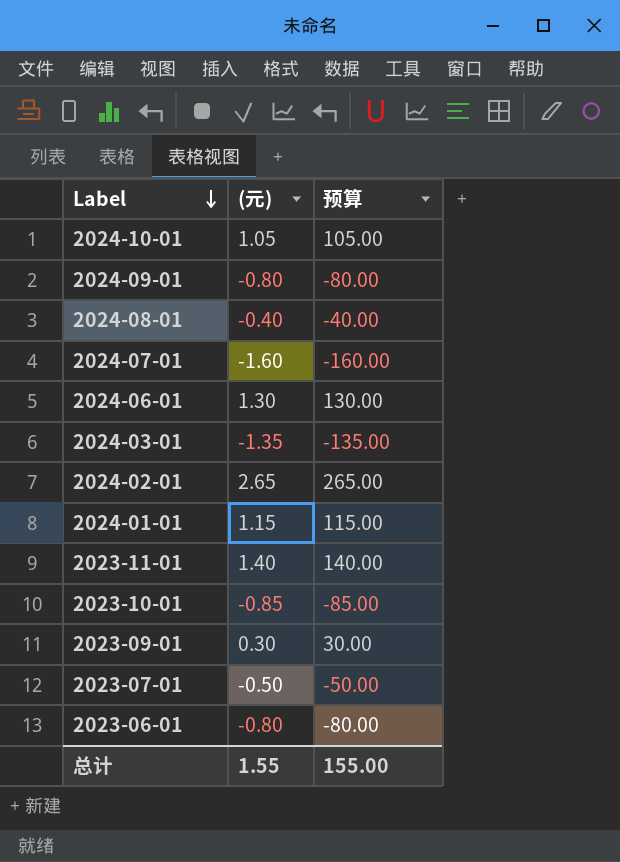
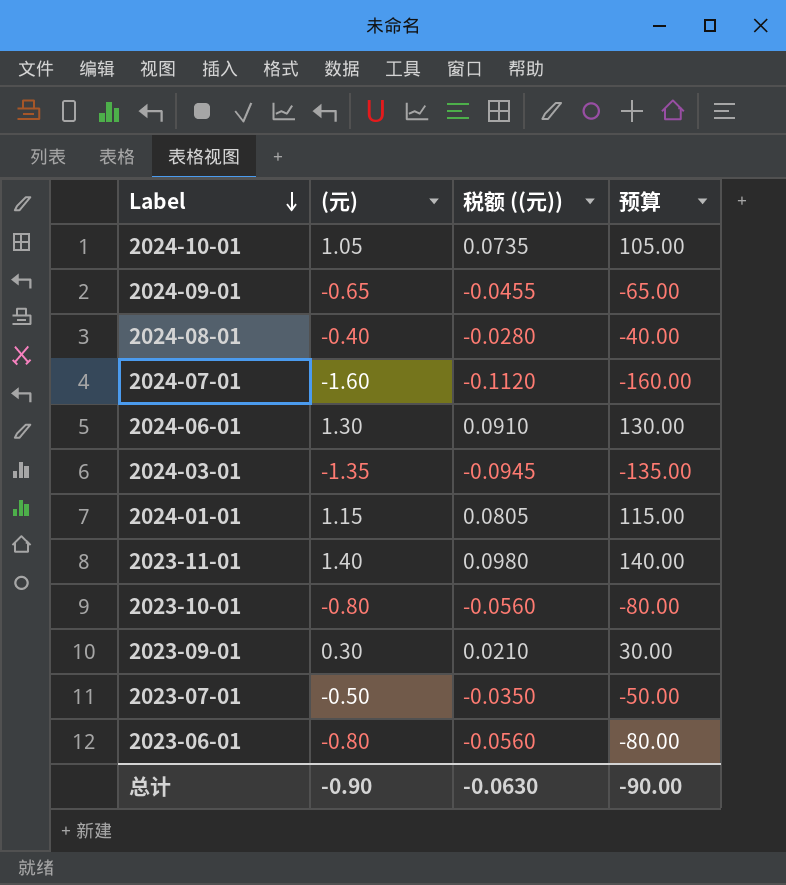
column 税额 ((元)) | formula: none -> [(元)] * 0.07
row 2024-02-01: 2.65 | 265.00 -> none
2024-09-01 | (元): -0.80 -> -0.65
2024-09-01 | 预算: -80.00 -> -65.00
2023-10-01 | (元): -0.85 -> -0.80
2023-10-01 | 预算: -85.00 -> -80.00
总计 | (元): 1.55 -> -0.90
总计 | 预算: 155.00 -> -90.00

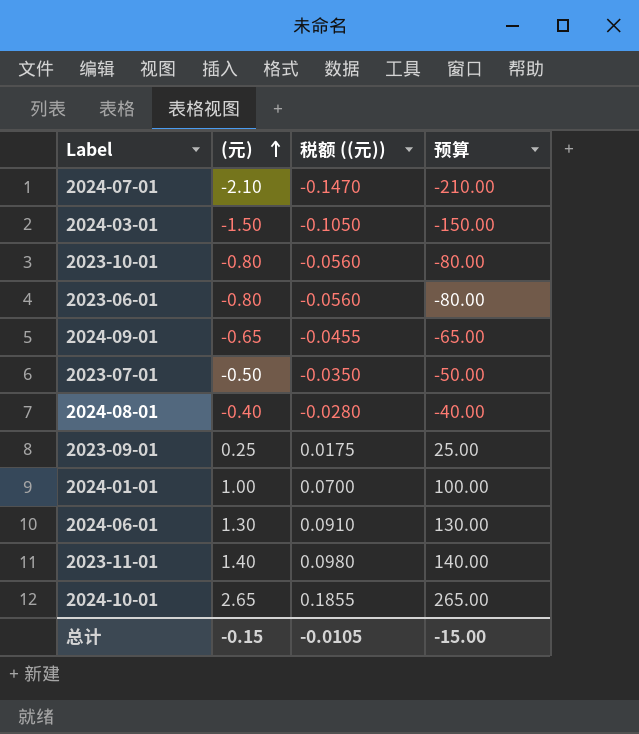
row order: Label descending -> (元) ascending
2024-07-01 | (元): -1.60 -> -2.10
2024-07-01 | 税额 ((元)): -0.1120 -> -0.1470
2024-07-01 | 预算: -160.00 -> -210.00
2024-03-01 | (元): -1.35 -> -1.50
2024-03-01 | 税额 ((元)): -0.0945 -> -0.1050
2024-03-01 | 预算: -135.00 -> -150.00
2023-09-01 | (元): 0.30 -> 0.25
2023-09-01 | 税额 ((元)): 0.0210 -> 0.0175
2023-09-01 | 预算: 30.00 -> 25.00
2024-01-01 | (元): 1.15 -> 1.00
2024-01-01 | 税额 ((元)): 0.0805 -> 0.0700
2024-01-01 | 预算: 115.00 -> 100.00
2024-10-01 | (元): 1.05 -> 2.65
2024-10-01 | 税额 ((元)): 0.0735 -> 0.1855
2024-10-01 | 预算: 105.00 -> 265.00
总计 | (元): -0.90 -> -0.15
总计 | 税额 ((元)): -0.0630 -> -0.0105
总计 | 预算: -90.00 -> -15.00

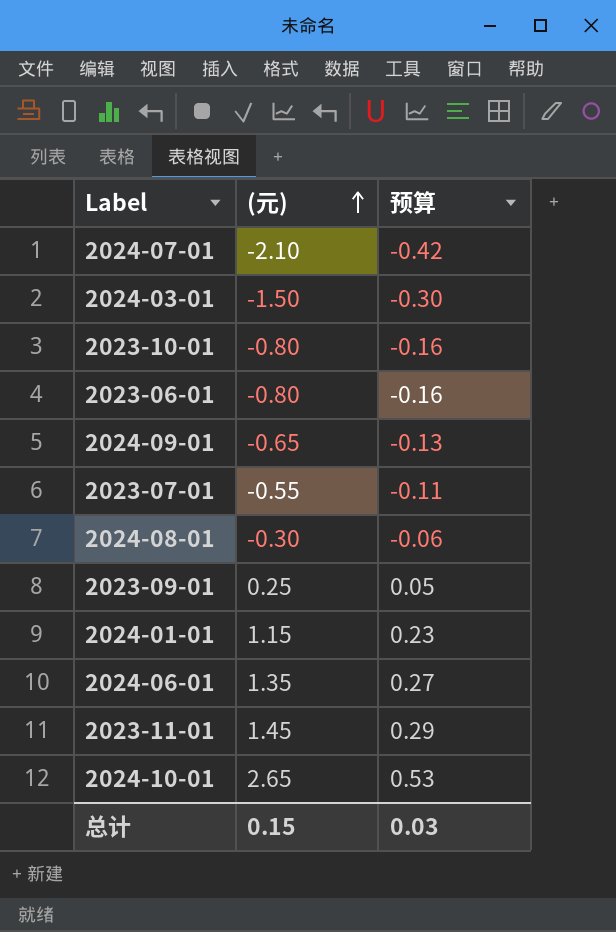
column 税额 ((元)) | formula: [(元)] * 0.07 -> none
column 预算 | formula: [(元)] * 100 -> [(元)] * 0.2
2023-07-01 | (元): -0.50 -> -0.55
2024-08-01 | (元): -0.40 -> -0.30
2024-01-01 | (元): 1.00 -> 1.15
2024-06-01 | (元): 1.30 -> 1.35
2023-11-01 | (元): 1.40 -> 1.45
总计 | (元): -0.15 -> 0.15
总计 | 预算: -15.00 -> 0.03

